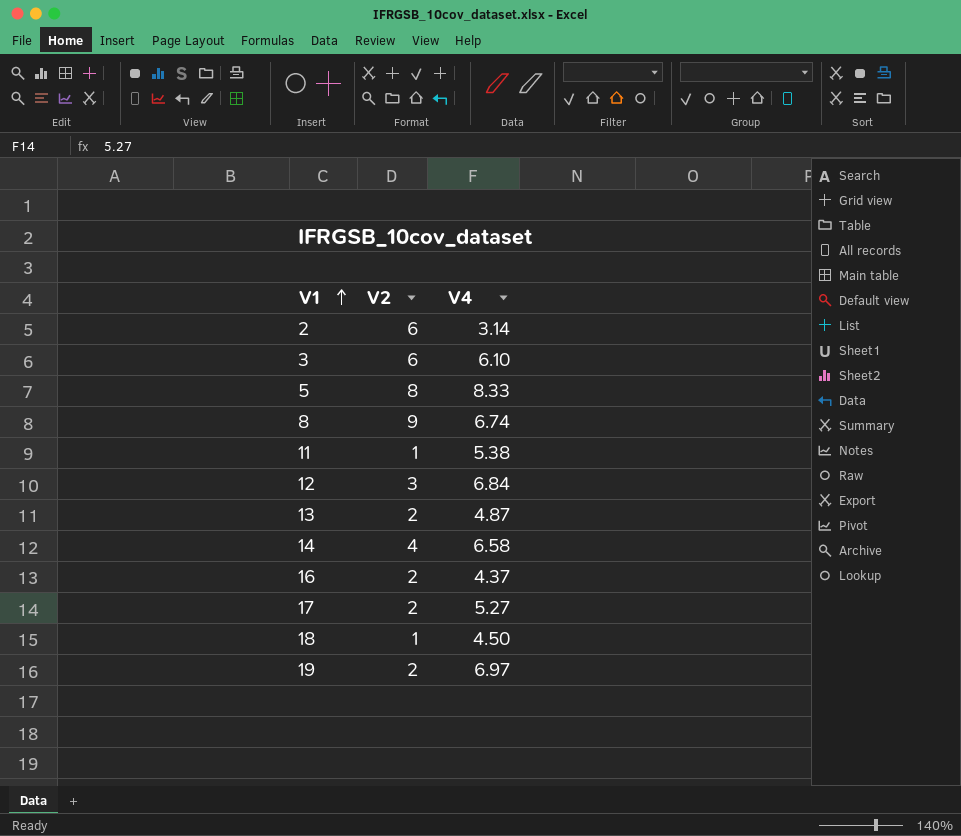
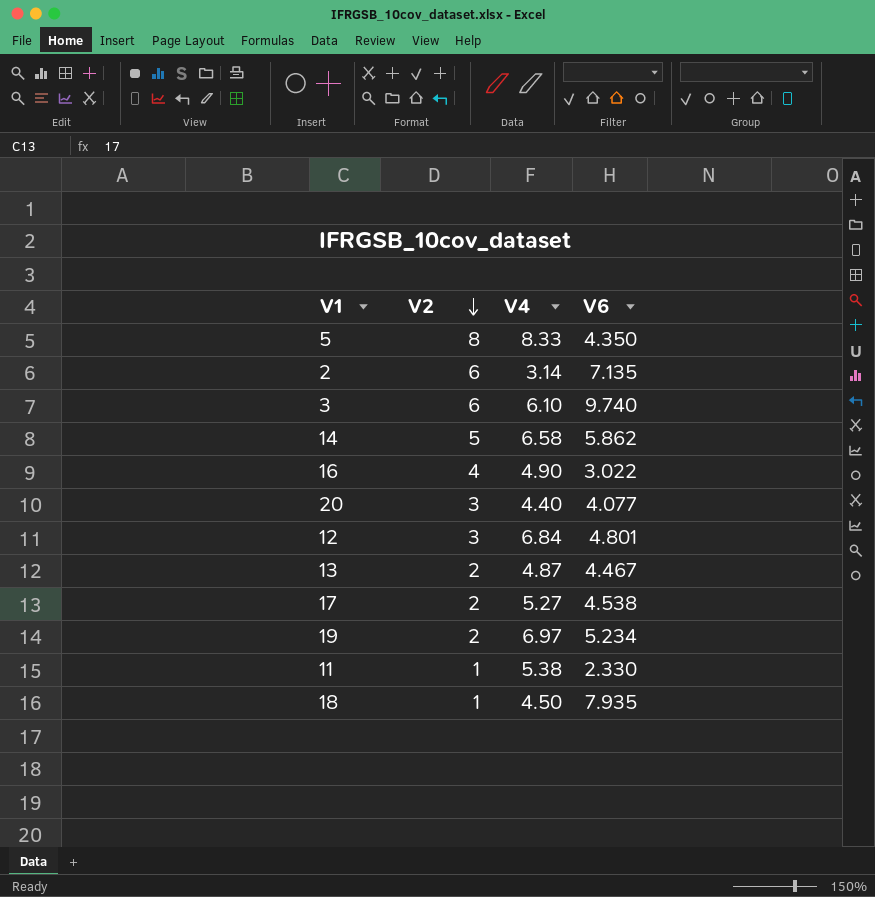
row order: V1 ascending -> V2 descending
column V6 | position: none -> 4
row 8: 9 | 6.74 -> none
14 | V2: 4 -> 5
16 | V2: 2 -> 4
16 | V4: 4.37 -> 4.90
row 20: none -> 3 | 4.40 | 4.077

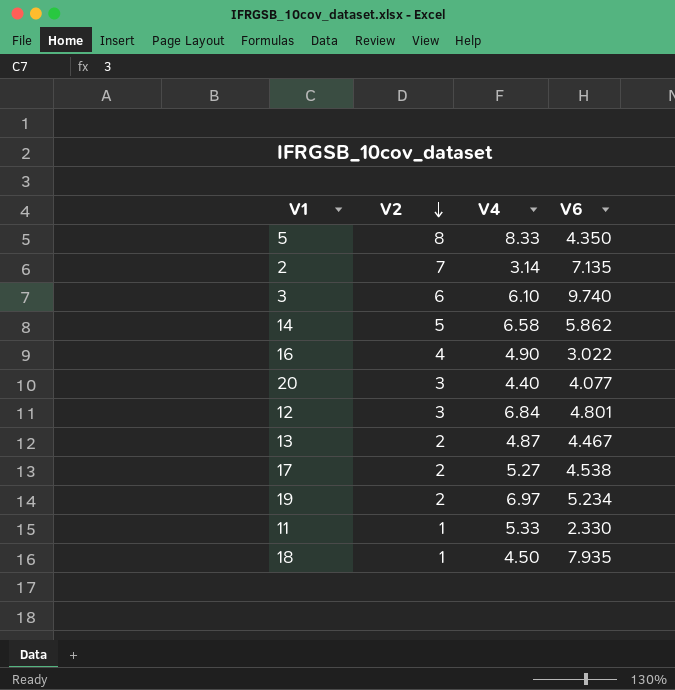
2 | V2: 6 -> 7
11 | V4: 5.38 -> 5.33

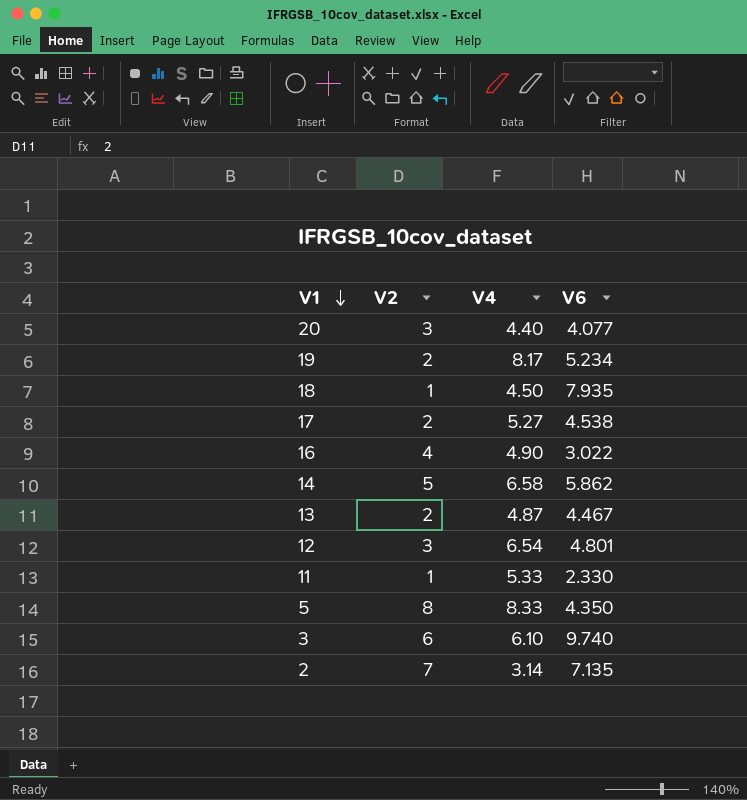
row order: V2 descending -> V1 descending
19 | V4: 6.97 -> 8.17
12 | V4: 6.84 -> 6.54

